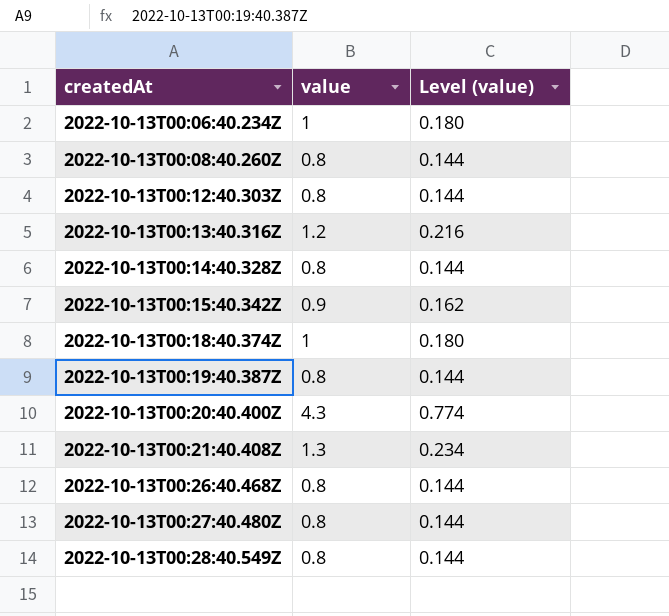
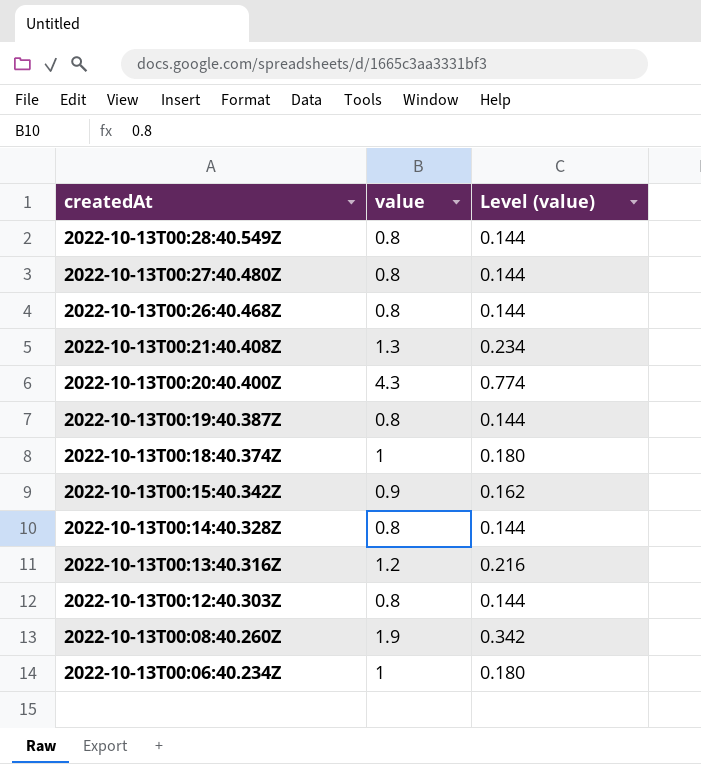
row order: createdAt ascending -> createdAt descending
2022-10-13T00:08:40.260Z | value: 0.8 -> 1.9
2022-10-13T00:08:40.260Z | Level (value): 0.144 -> 0.342

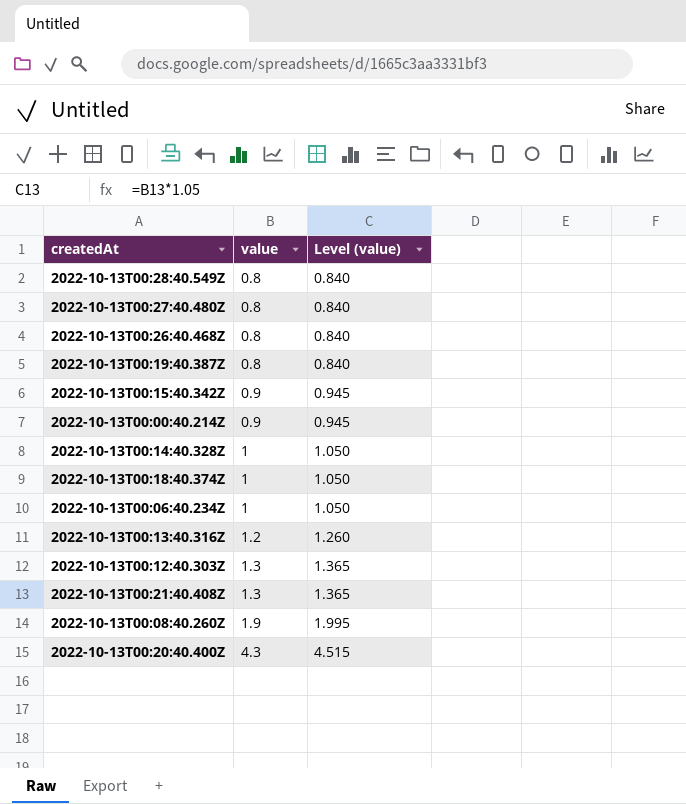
row order: createdAt descending -> value ascending
column Level (value) | formula: [value] * 0.18 -> [value] * 1.05
row 2022-10-13T00:00:40.214Z: none -> 0.9 | 0.945
2022-10-13T00:14:40.328Z | value: 0.8 -> 1
2022-10-13T00:12:40.303Z | value: 0.8 -> 1.3

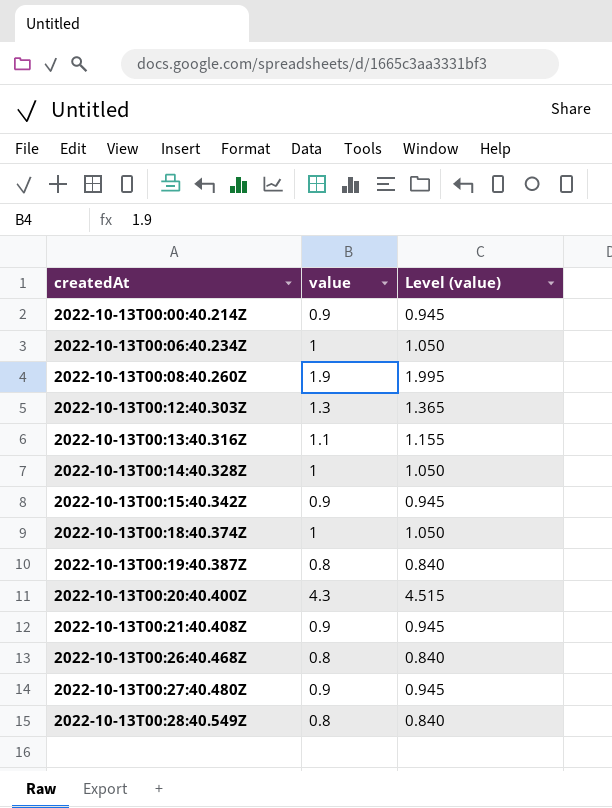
row order: value ascending -> createdAt ascending
2022-10-13T00:13:40.316Z | value: 1.2 -> 1.1
2022-10-13T00:13:40.316Z | Level (value): 1.260 -> 1.155
2022-10-13T00:21:40.408Z | value: 1.3 -> 0.9
2022-10-13T00:21:40.408Z | Level (value): 1.365 -> 0.945
2022-10-13T00:27:40.480Z | value: 0.8 -> 0.9
2022-10-13T00:27:40.480Z | Level (value): 0.840 -> 0.945

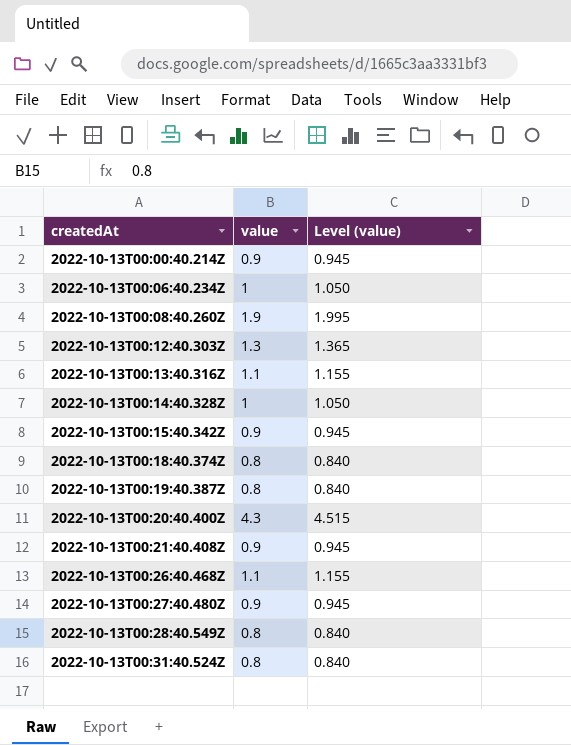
2022-10-13T00:18:40.374Z | value: 1 -> 0.8
2022-10-13T00:18:40.374Z | Level (value): 1.050 -> 0.840
2022-10-13T00:26:40.468Z | value: 0.8 -> 1.1
2022-10-13T00:26:40.468Z | Level (value): 0.840 -> 1.155
row 2022-10-13T00:31:40.524Z: none -> 0.8 | 0.840

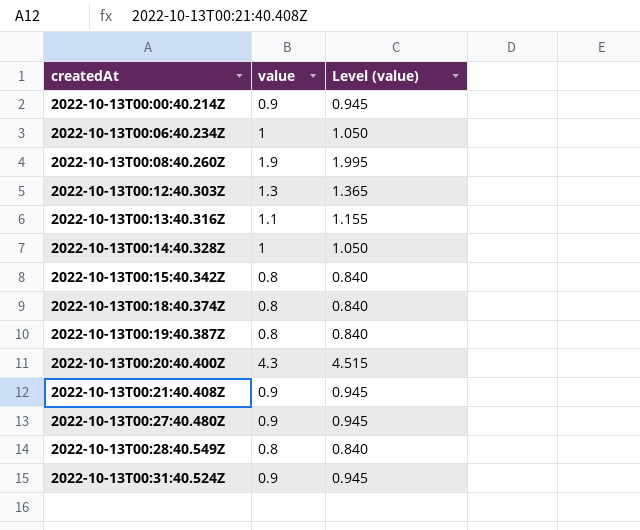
row 2022-10-13T00:26:40.468Z: 1.1 | 1.155 -> none
2022-10-13T00:15:40.342Z | value: 0.9 -> 0.8
2022-10-13T00:15:40.342Z | Level (value): 0.945 -> 0.840
2022-10-13T00:31:40.524Z | value: 0.8 -> 0.9
2022-10-13T00:31:40.524Z | Level (value): 0.840 -> 0.945

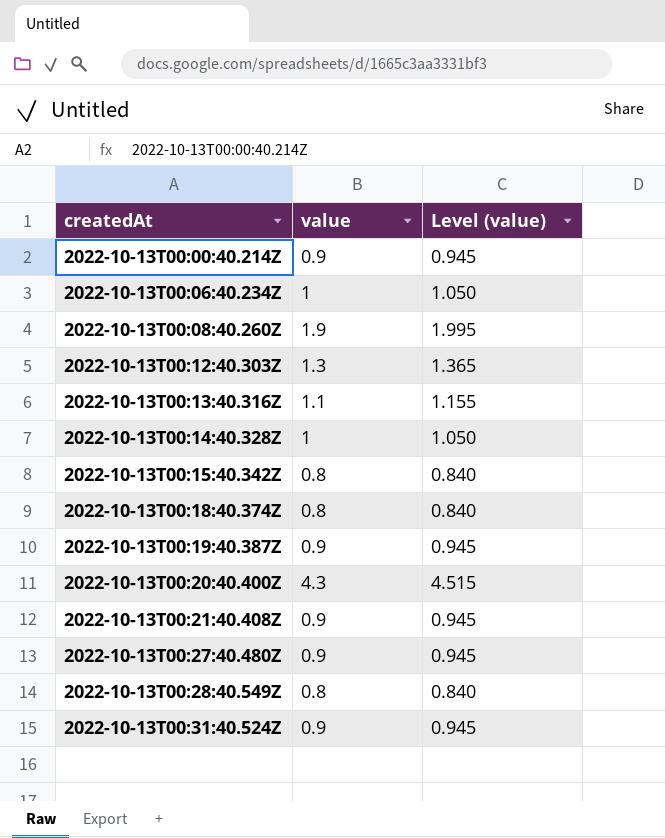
2022-10-13T00:19:40.387Z | value: 0.8 -> 0.9
2022-10-13T00:19:40.387Z | Level (value): 0.840 -> 0.945

